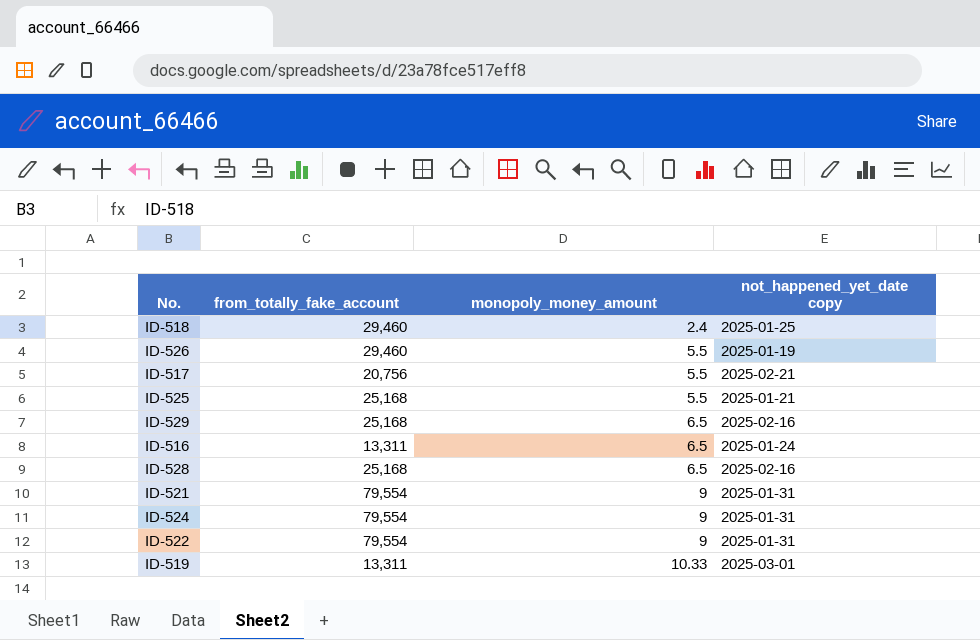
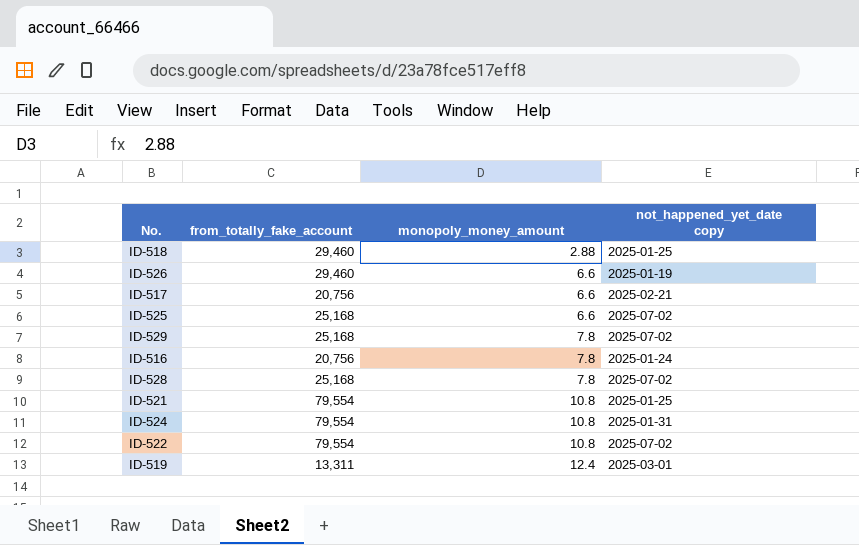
ID-518 | monopoly_money_amount: 2.4 -> 2.88
ID-526 | monopoly_money_amount: 5.5 -> 6.6
ID-517 | monopoly_money_amount: 5.5 -> 6.6
ID-525 | monopoly_money_amount: 5.5 -> 6.6
ID-525 | not_happened_yet_date copy: 2025-01-21 -> 2025-07-02
ID-529 | monopoly_money_amount: 6.5 -> 7.8
ID-529 | not_happened_yet_date copy: 2025-02-16 -> 2025-07-02
ID-516 | from_totally_fake_account: 13,311 -> 20,756
ID-516 | monopoly_money_amount: 6.5 -> 7.8
ID-528 | monopoly_money_amount: 6.5 -> 7.8
ID-528 | not_happened_yet_date copy: 2025-02-16 -> 2025-07-02
ID-521 | monopoly_money_amount: 9 -> 10.8
ID-521 | not_happened_yet_date copy: 2025-01-31 -> 2025-01-25
ID-524 | monopoly_money_amount: 9 -> 10.8
ID-522 | monopoly_money_amount: 9 -> 10.8
ID-522 | not_happened_yet_date copy: 2025-01-31 -> 2025-07-02
ID-519 | monopoly_money_amount: 10.33 -> 12.4

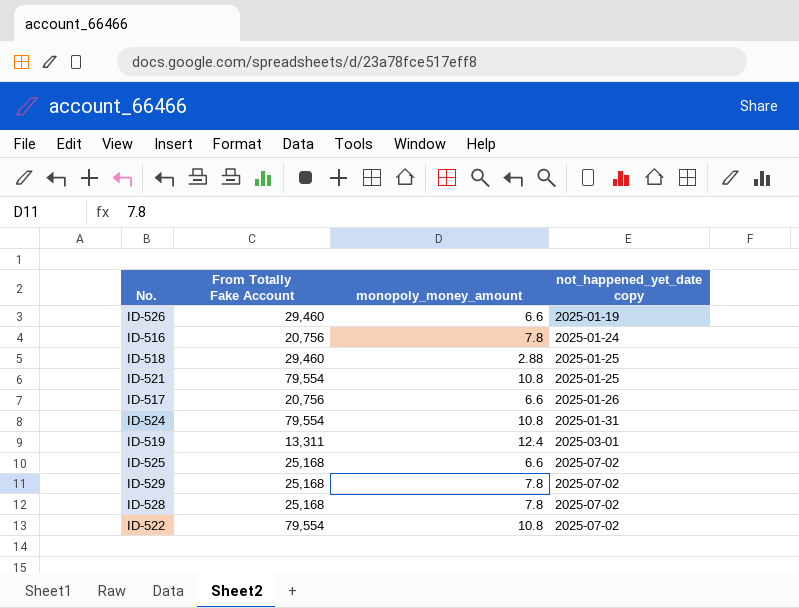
row order: monopoly_money_amount ascending -> not_happened_yet_date copy ascending
column name: from_totally_fake_account -> From Totally Fake Account
ID-517 | not_happened_yet_date copy: 2025-02-21 -> 2025-01-26

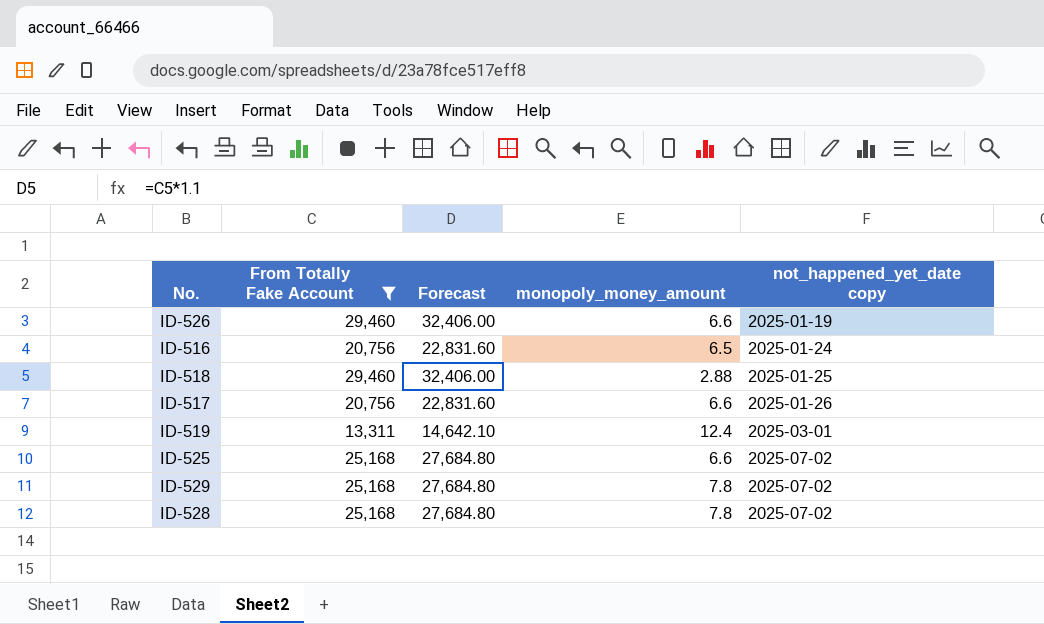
filter: none -> From Totally Fake Account != 79,554
column Forecast | formula: none -> [From Totally Fake Account] * 1.1
ID-516 | monopoly_money_amount: 7.8 -> 6.5

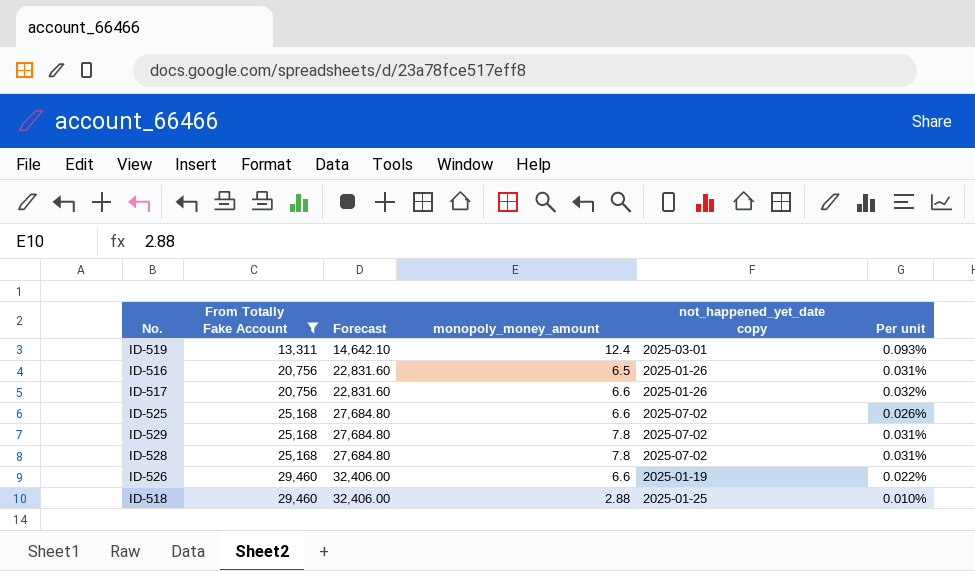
row order: not_happened_yet_date copy ascending -> From Totally Fake Account ascending
column Per unit | formula: none -> [monopoly_money_amount] / [From Totally Fake Account]
ID-516 | not_happened_yet_date copy: 2025-01-24 -> 2025-01-26

